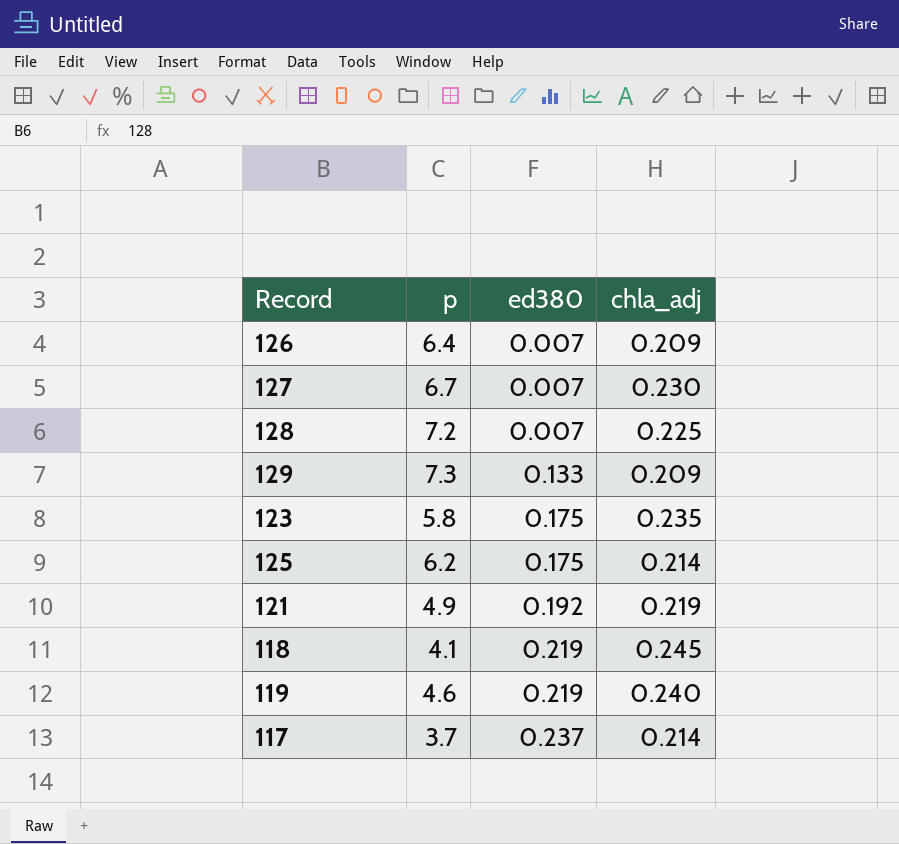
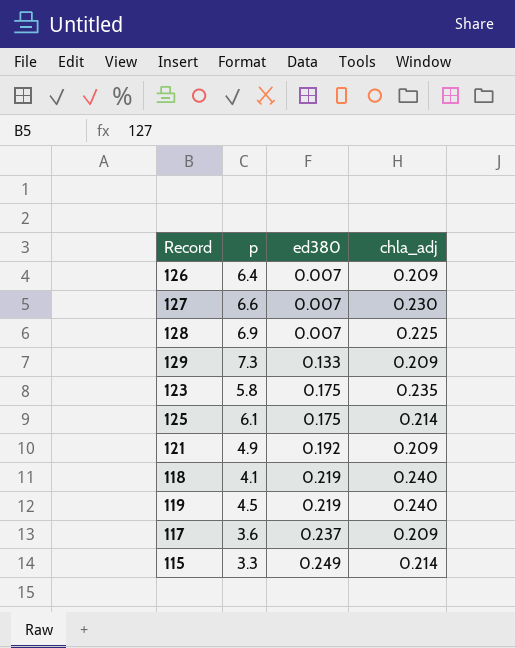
127 | p: 6.7 -> 6.6
128 | p: 7.2 -> 6.9
125 | p: 6.2 -> 6.1
121 | chla_adj: 0.219 -> 0.209
118 | chla_adj: 0.245 -> 0.240
119 | p: 4.6 -> 4.5
117 | p: 3.7 -> 3.6
117 | chla_adj: 0.214 -> 0.209
row 115: none -> 3.3 | 0.249 | 0.214

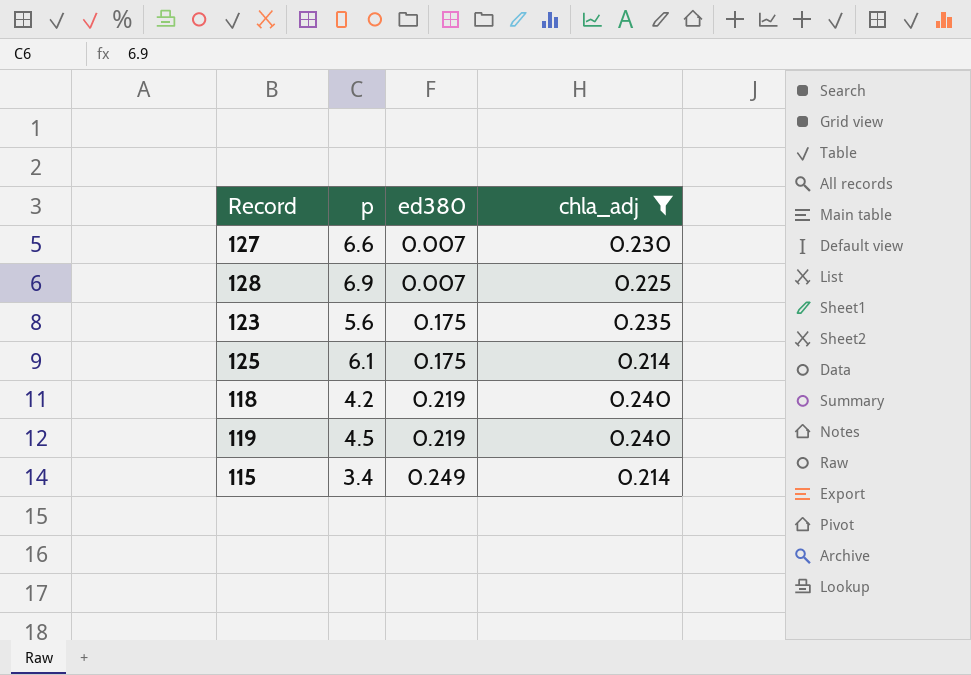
filter: none -> chla_adj != 0.209
123 | p: 5.8 -> 5.6
118 | p: 4.1 -> 4.2
115 | p: 3.3 -> 3.4

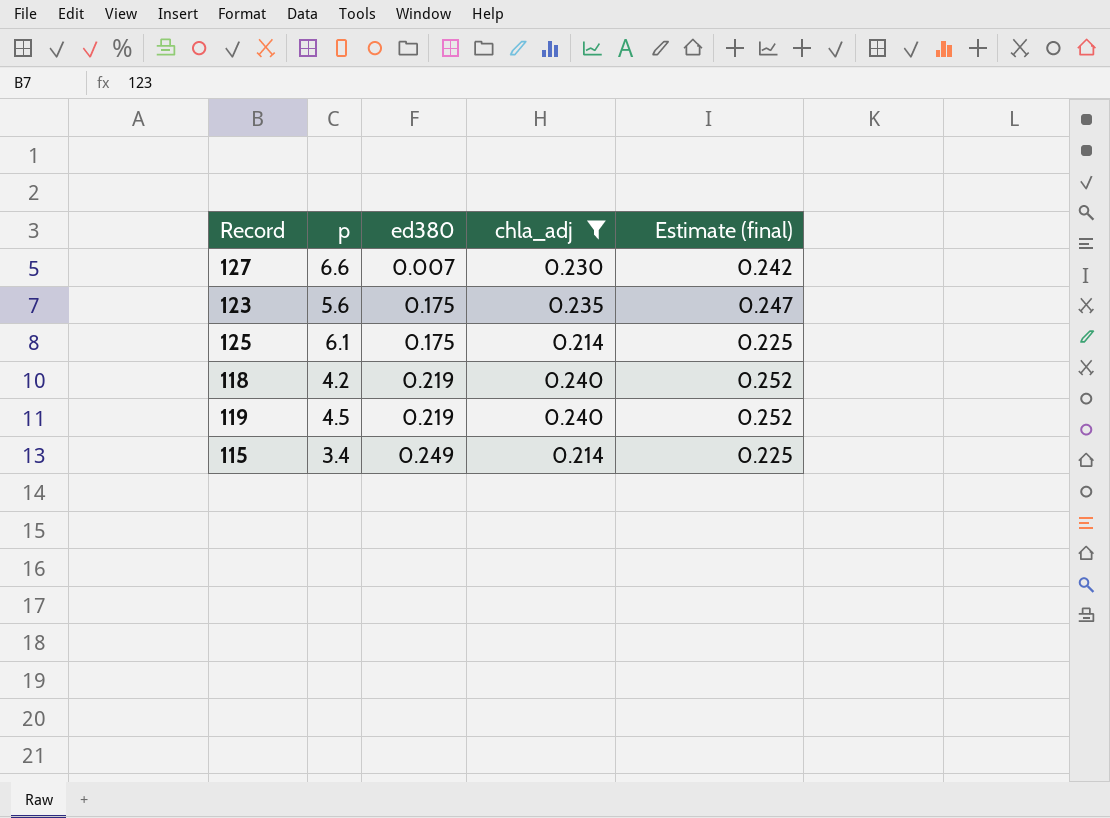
column Estimate (final) | formula: none -> [chla_adj] * 1.05
row 128: 6.9 | 0.007 | 0.225 -> none

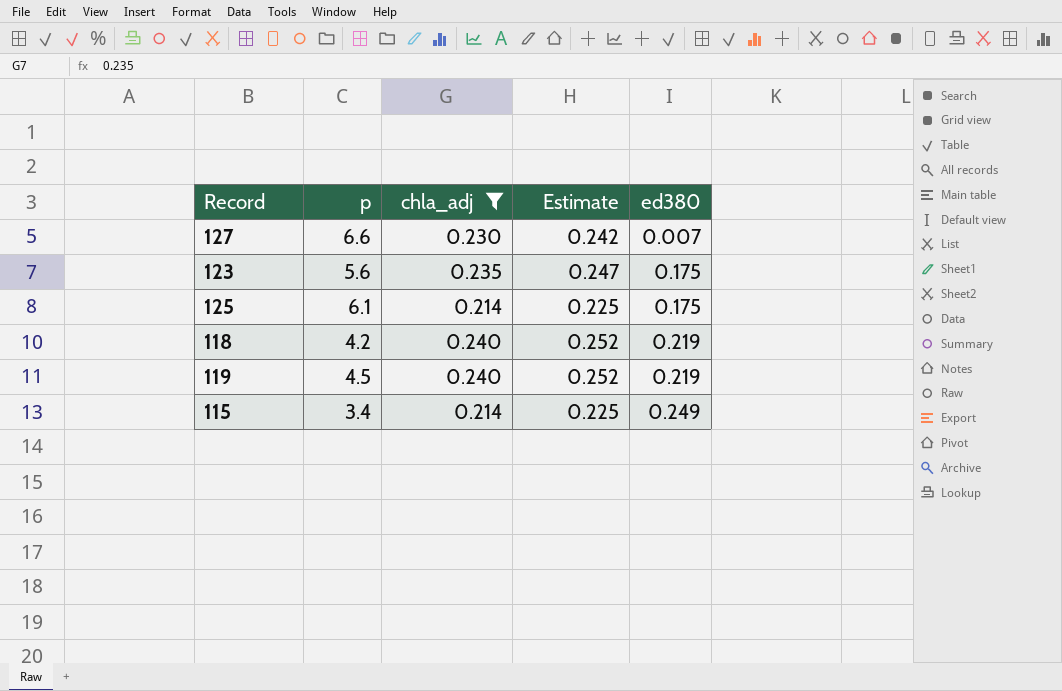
column name: Estimate (final) -> Estimate
column ed380 | position: 3 -> 5

